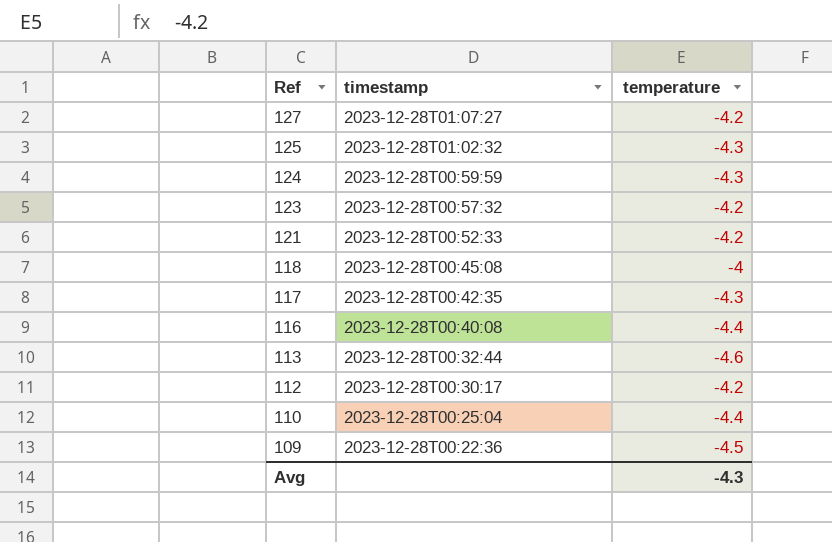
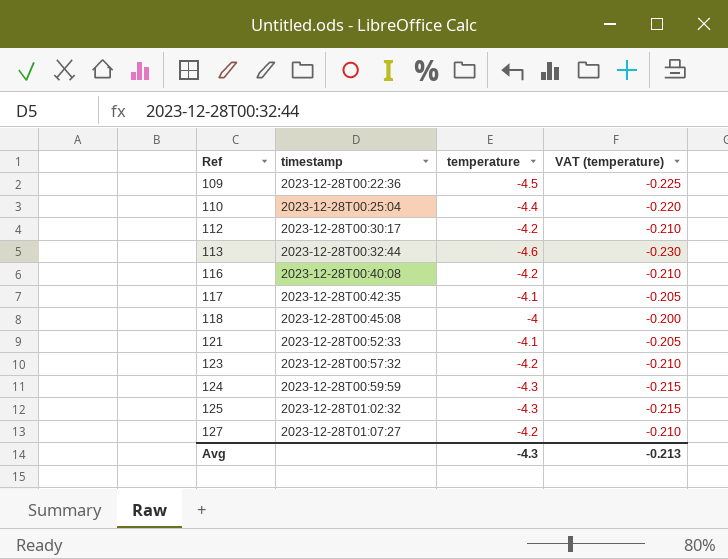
row order: Ref descending -> Ref ascending
column VAT (temperature) | formula: none -> [temperature] * 0.05
116 | temperature: -4.4 -> -4.2
117 | temperature: -4.3 -> -4.1
121 | temperature: -4.2 -> -4.1

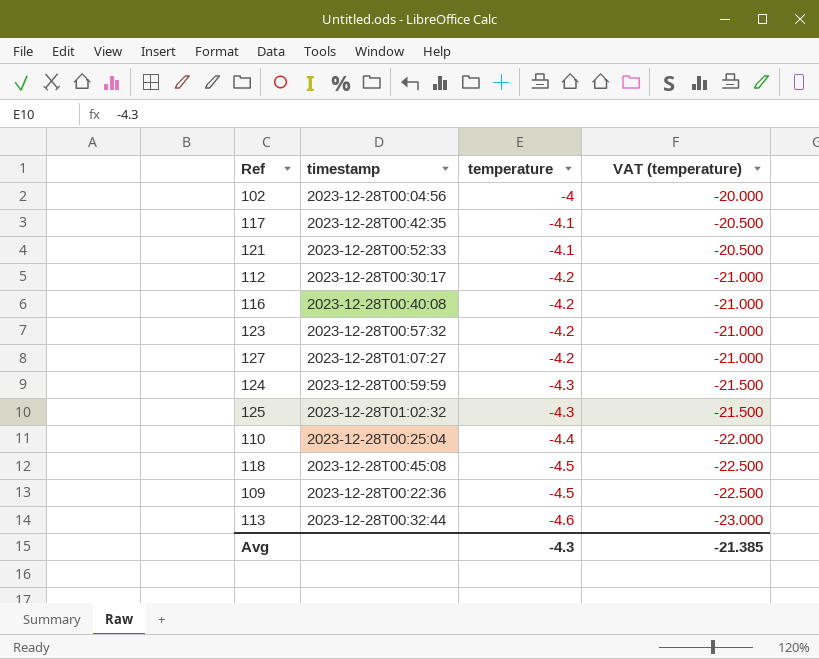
row order: Ref ascending -> temperature descending
column VAT (temperature) | formula: [temperature] * 0.05 -> [temperature] * 5
row 102: none -> 2023-12-28T00:04:56 | -4 | -20.000
118 | temperature: -4 -> -4.5
Avg | VAT (temperature): -0.213 -> -21.385

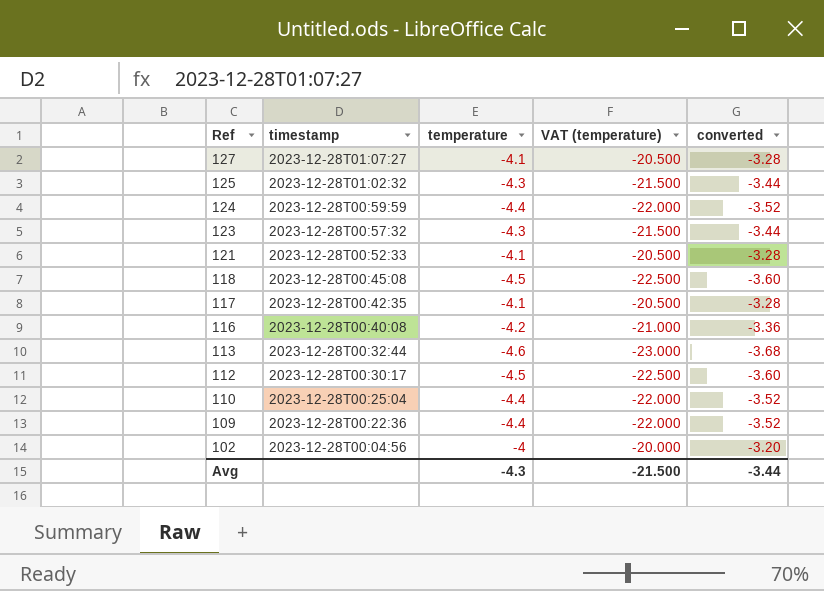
row order: temperature descending -> Ref descending
column converted | formula: none -> [temperature] * 0.8
127 | temperature: -4.2 -> -4.1
127 | VAT (temperature): -21.000 -> -20.500
124 | temperature: -4.3 -> -4.4
124 | VAT (temperature): -21.500 -> -22.000
123 | temperature: -4.2 -> -4.3
123 | VAT (temperature): -21.000 -> -21.500
112 | temperature: -4.2 -> -4.5
112 | VAT (temperature): -21.000 -> -22.500
109 | temperature: -4.5 -> -4.4
109 | VAT (temperature): -22.500 -> -22.000
Avg | VAT (temperature): -21.385 -> -21.500

